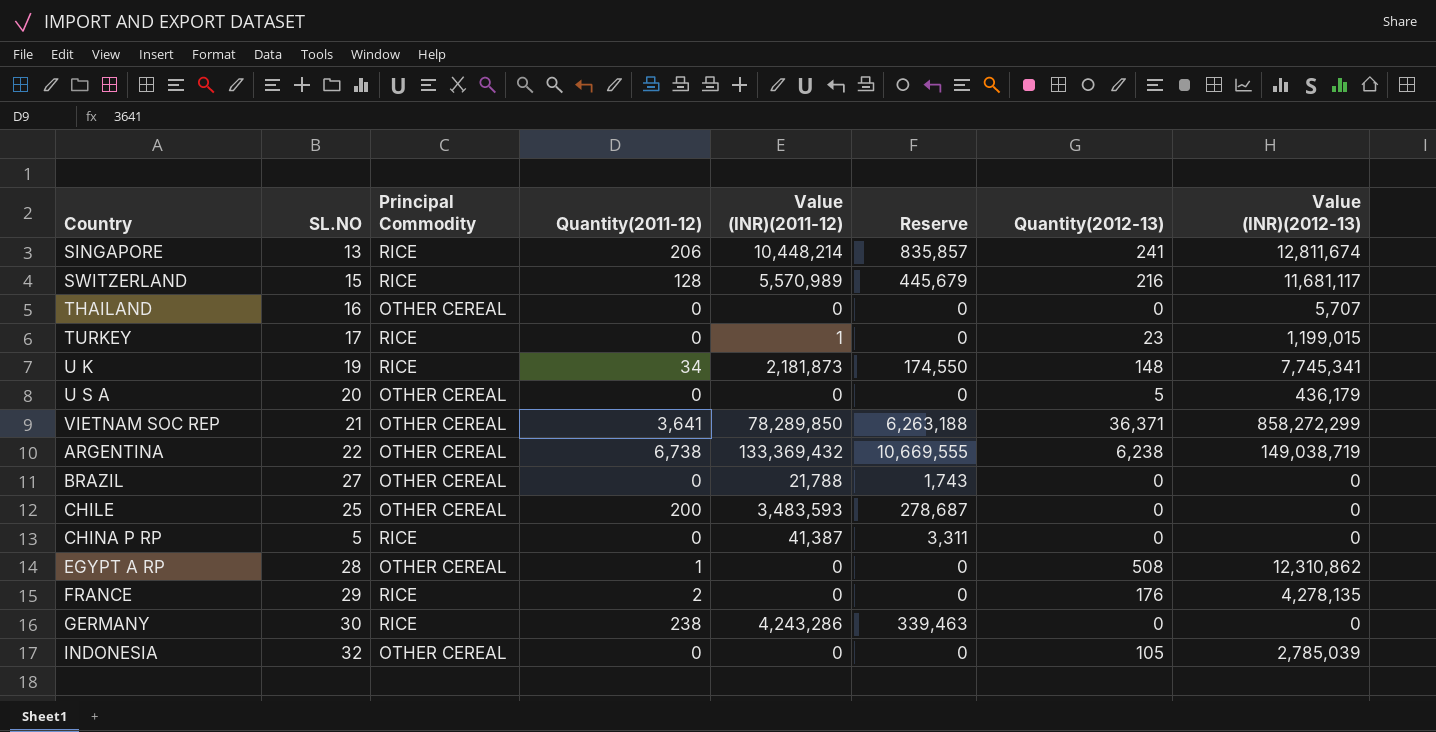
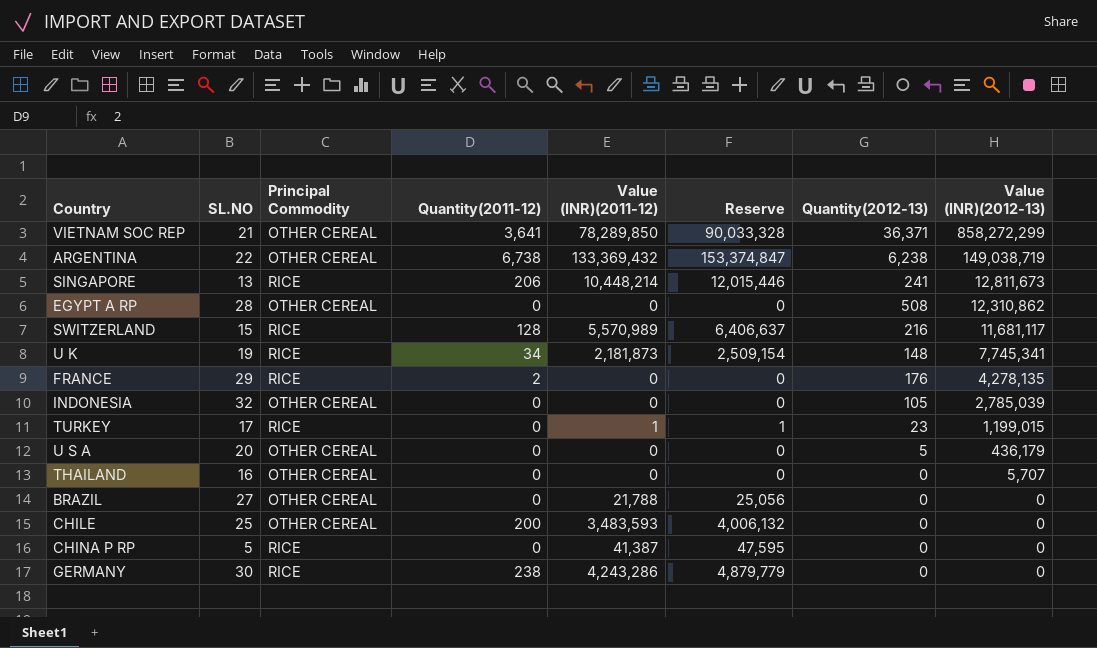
row order: none -> Value (INR)(2012-13) descending
column Reserve | formula: [Value (INR)(2011-12)] * 0.08 -> [Value (INR)(2011-12)] * 1.15
SINGAPORE | Value (INR)(2012-13): 12,811,674 -> 12,811,673
EGYPT A RP | Quantity(2011-12): 1 -> 0

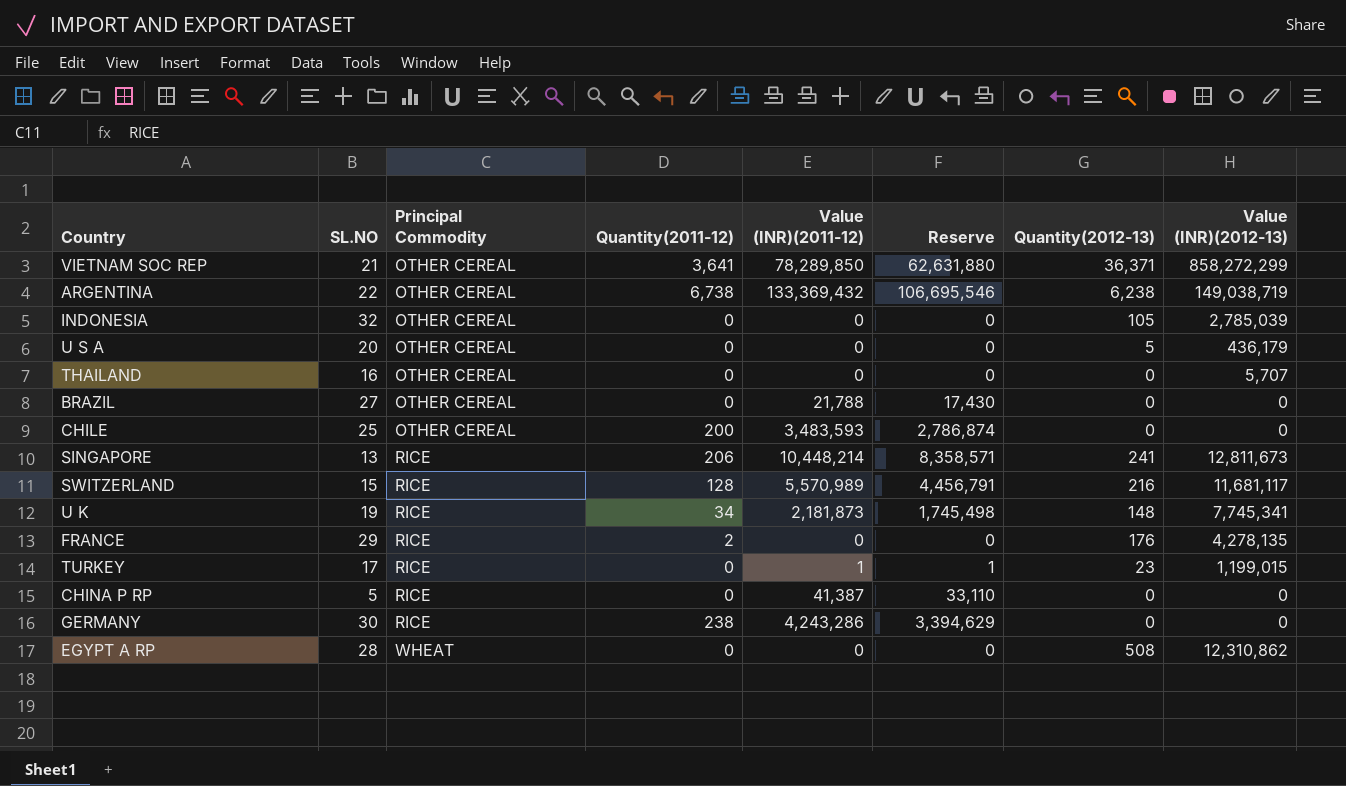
row order: Value (INR)(2012-13) descending -> Principal Commodity ascending
column Reserve | formula: [Value (INR)(2011-12)] * 1.15 -> [Value (INR)(2011-12)] * 0.8
EGYPT A RP | Principal Commodity: OTHER CEREAL -> WHEAT

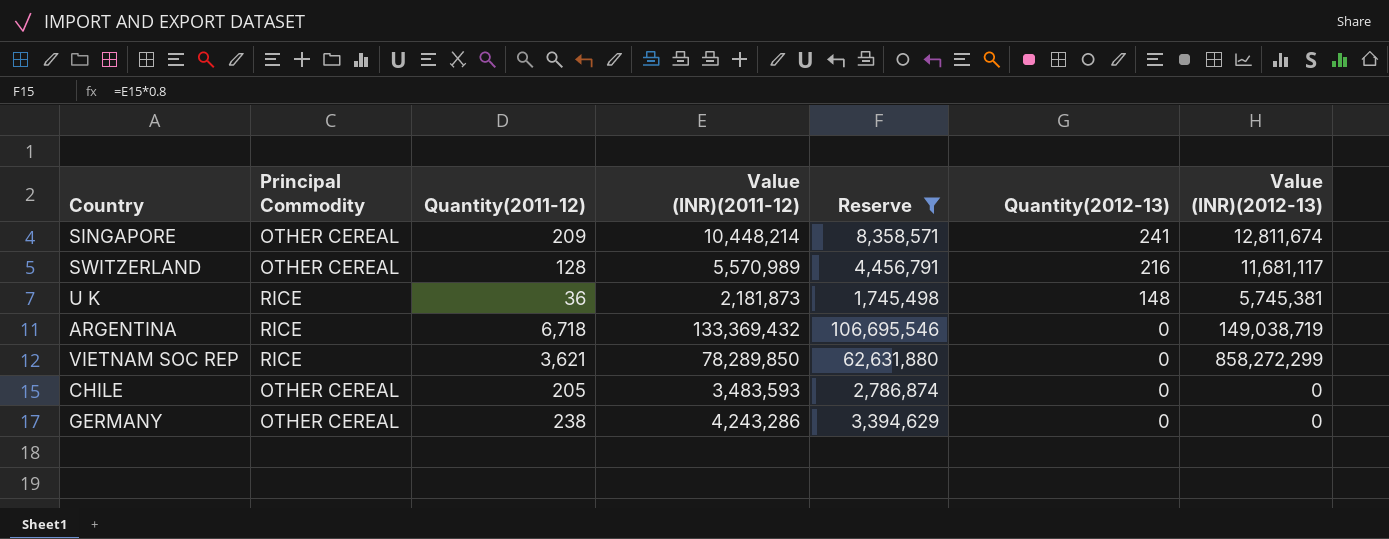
filter: none -> Reserve >= 1,745,498
row order: Principal Commodity ascending -> Quantity(2012-13) descending
column SL.NO | position: 2 -> none
SINGAPORE | Principal Commodity: RICE -> OTHER CEREAL
SINGAPORE | Quantity(2011-12): 206 -> 209
SINGAPORE | Value (INR)(2012-13): 12,811,673 -> 12,811,674
SWITZERLAND | Principal Commodity: RICE -> OTHER CEREAL
U K | Quantity(2011-12): 34 -> 36
U K | Value (INR)(2012-13): 7,745,341 -> 5,745,381
ARGENTINA | Principal Commodity: OTHER CEREAL -> RICE
ARGENTINA | Quantity(2011-12): 6,738 -> 6,718
ARGENTINA | Quantity(2012-13): 6,238 -> 0
VIETNAM SOC REP | Principal Commodity: OTHER CEREAL -> RICE
VIETNAM SOC REP | Quantity(2011-12): 3,641 -> 3,621
VIETNAM SOC REP | Quantity(2012-13): 36,371 -> 0
CHILE | Quantity(2011-12): 200 -> 205
GERMANY | Principal Commodity: RICE -> OTHER CEREAL

